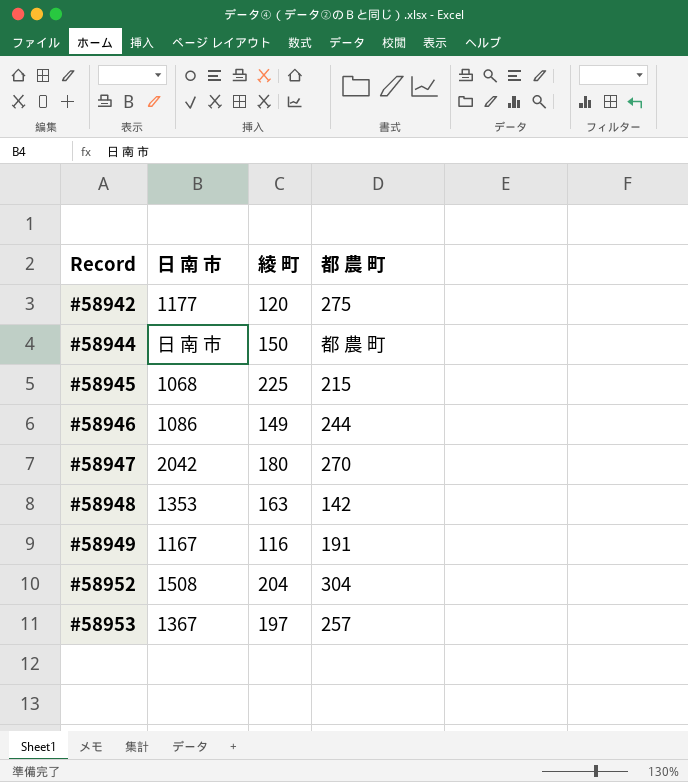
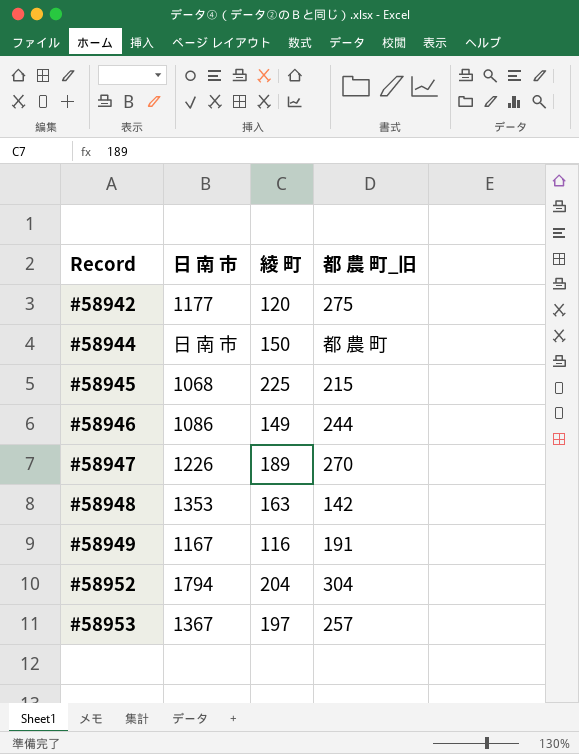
column name: 都 農 町 -> 都 農 町_旧
#58947 | 日 南 市: 2042 -> 1226
#58947 | 綾 町: 180 -> 189
#58952 | 日 南 市: 1508 -> 1794

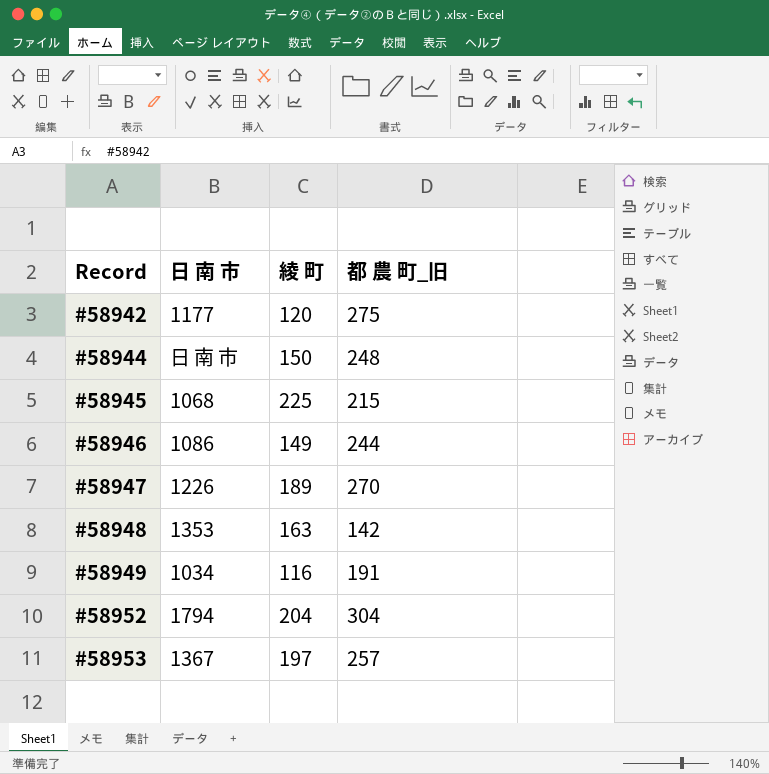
#58944 | 都 農 町_旧: 都 農 町 -> 248
#58949 | 日 南 市: 1167 -> 1034

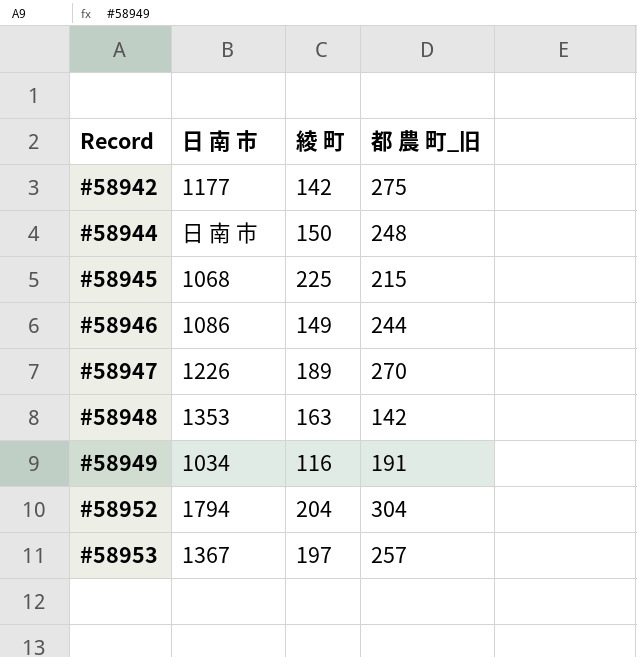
#58942 | 綾 町: 120 -> 142

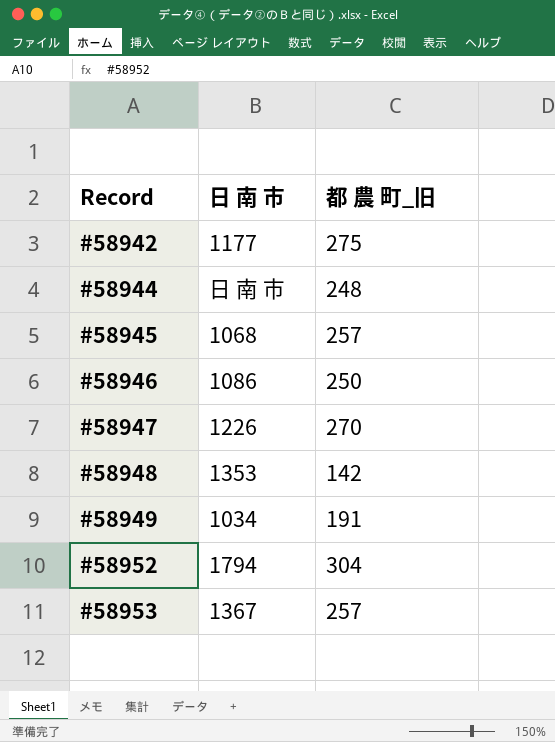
column 綾 町 | position: 3 -> none
#58945 | 都 農 町_旧: 215 -> 257
#58946 | 都 農 町_旧: 244 -> 250

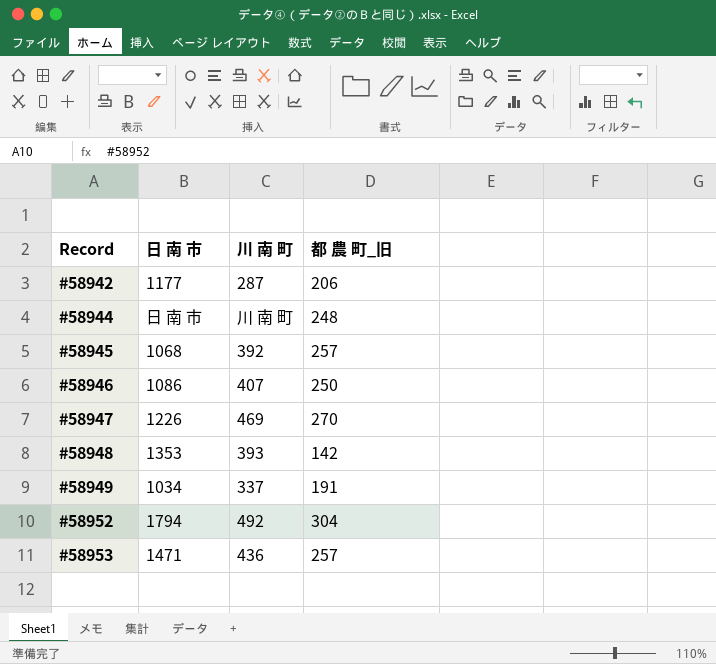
column 川 南 町 | position: none -> 3
#58942 | 都 農 町_旧: 275 -> 206
#58953 | 日 南 市: 1367 -> 1471

